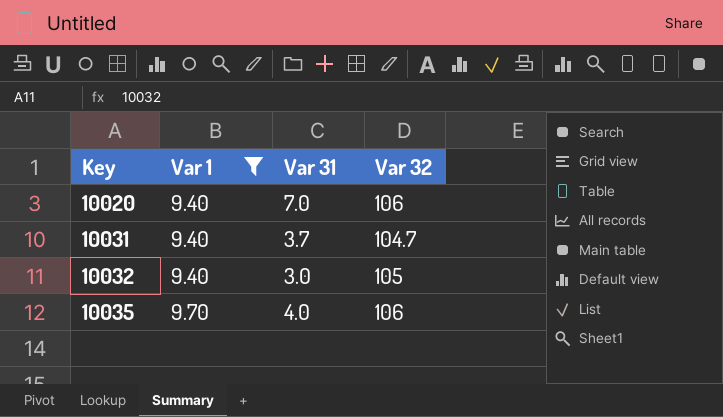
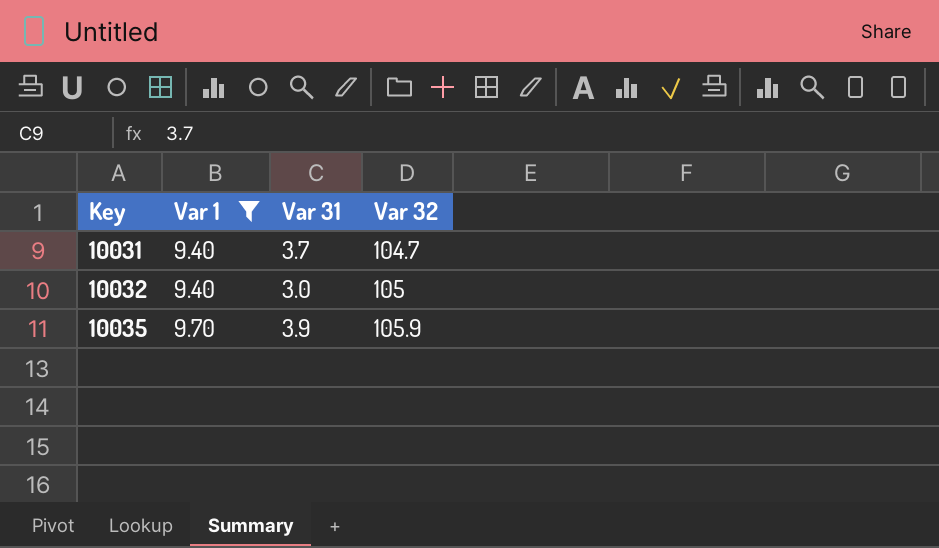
row 10020: 9.40 | 7.0 | 106 -> none
10035 | Var 31: 4.0 -> 3.9
10035 | Var 32: 106 -> 105.9

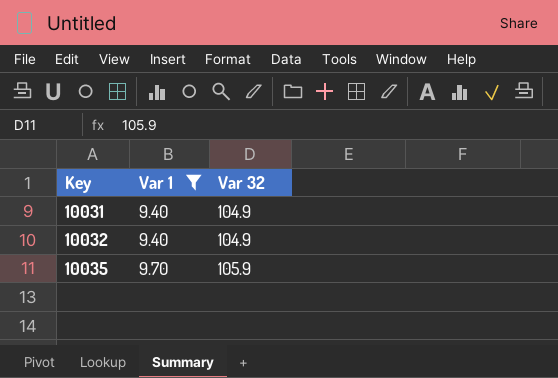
column Var 31 | position: 3 -> none
10031 | Var 32: 104.7 -> 104.9
10032 | Var 32: 105 -> 104.9

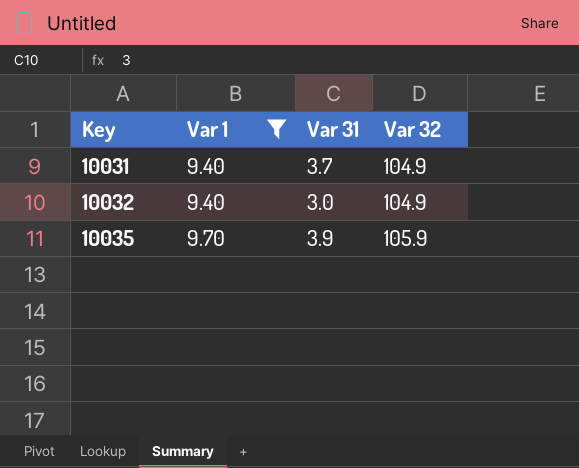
column Var 31 | position: none -> 3

